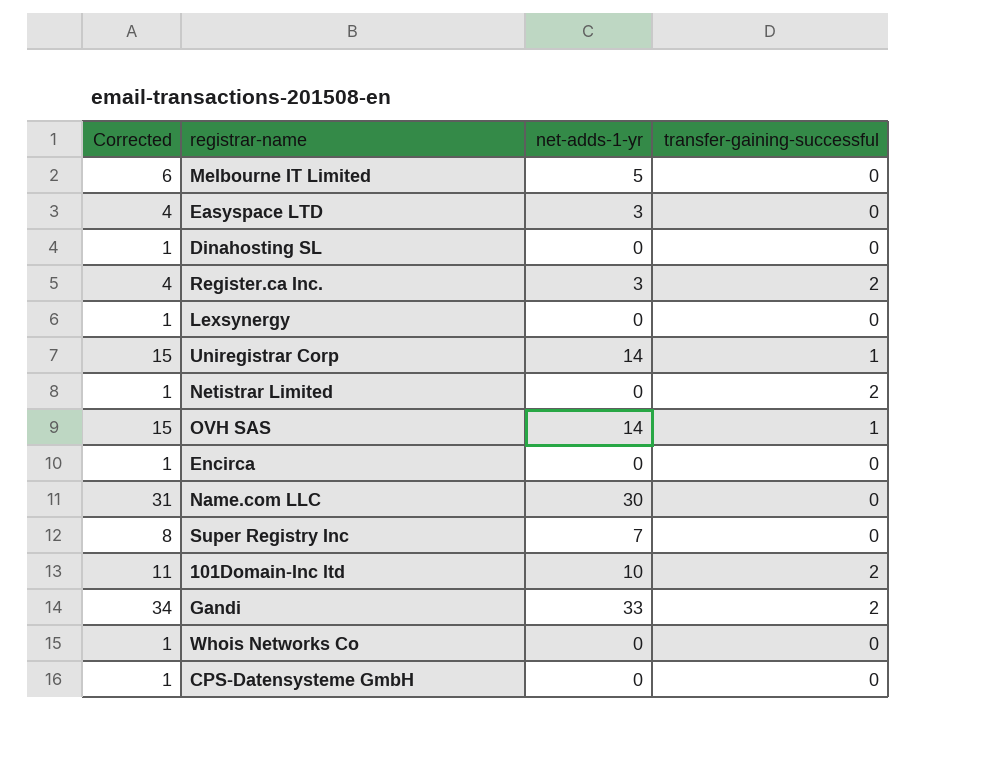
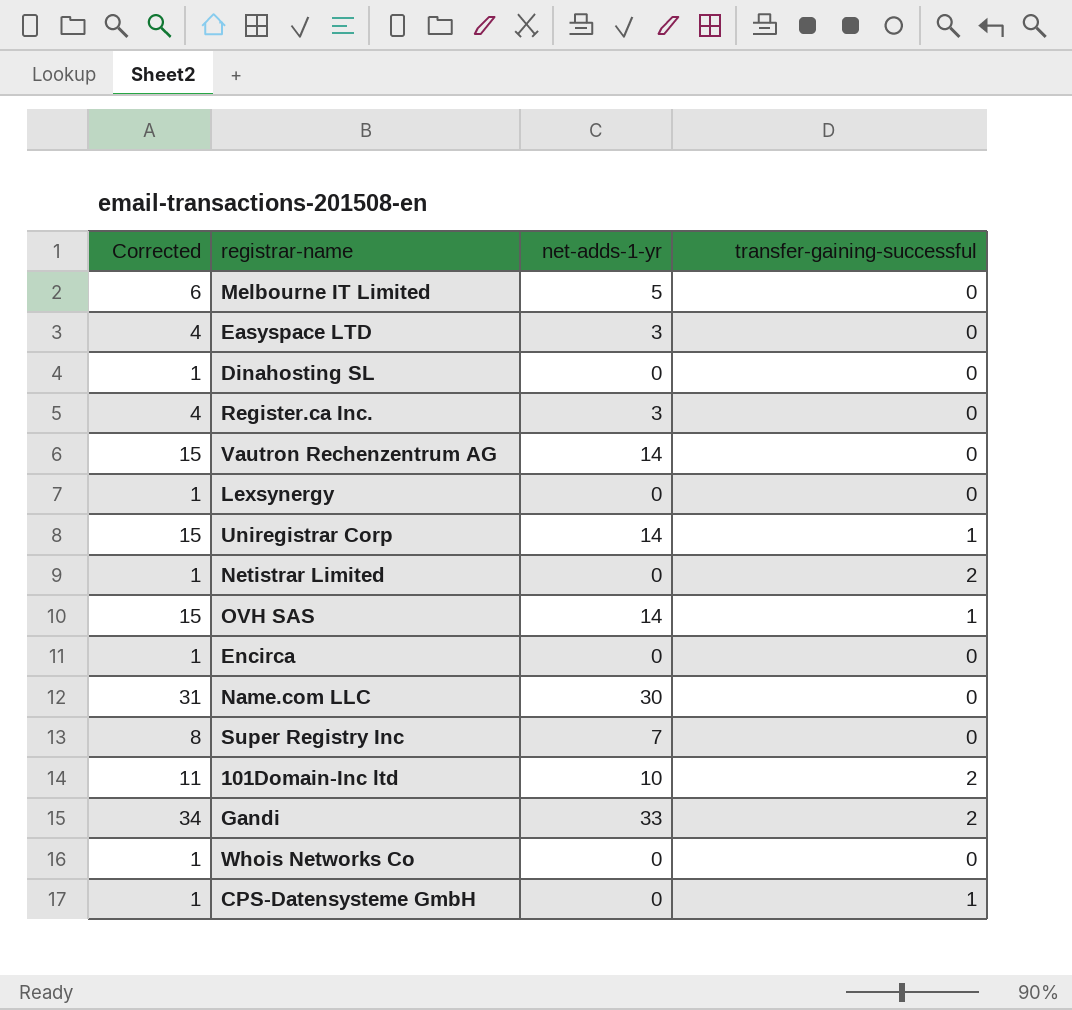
Register.ca Inc. | transfer-gaining-successful: 2 -> 0
row Vautron Rechenzentrum AG: none -> 15 | 14 | 0
CPS-Datensysteme GmbH | transfer-gaining-successful: 0 -> 1

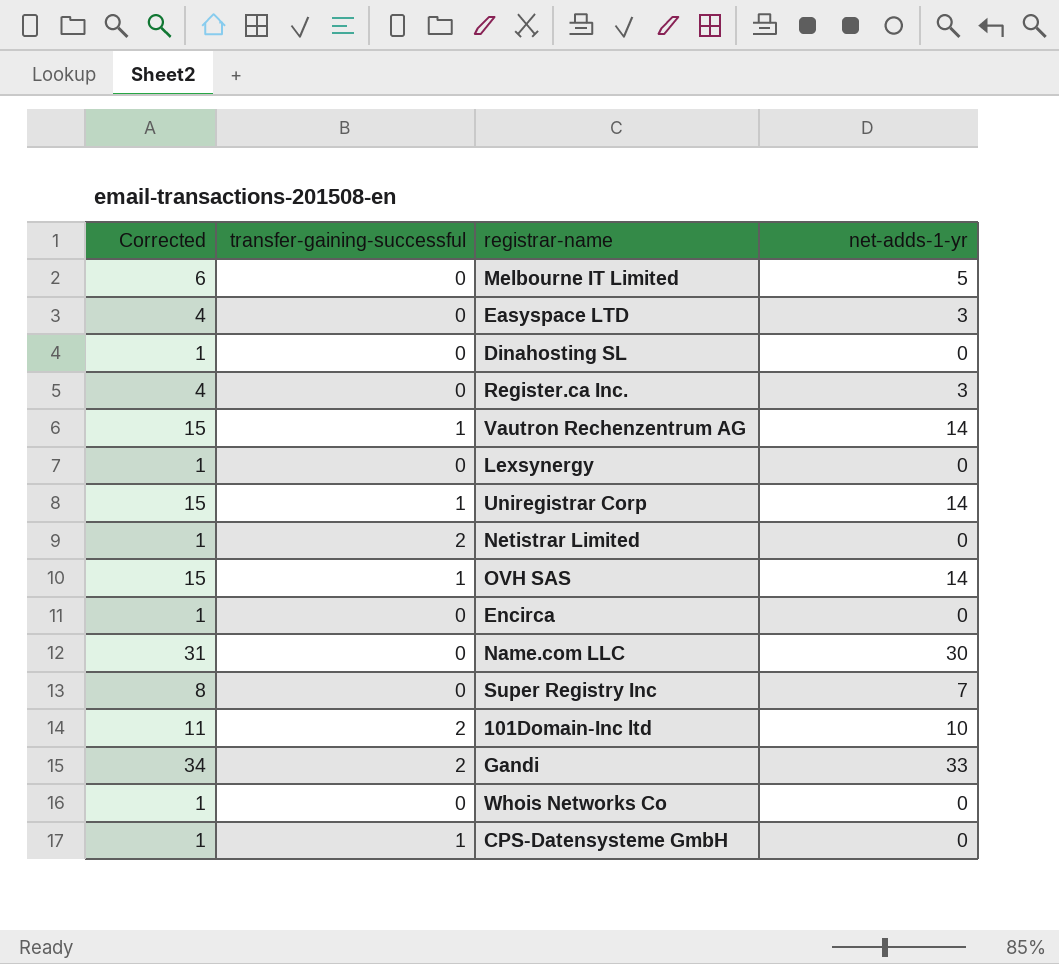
column transfer-gaining-successful | position: 4 -> 2
Vautron Rechenzentrum AG | transfer-gaining-successful: 0 -> 1

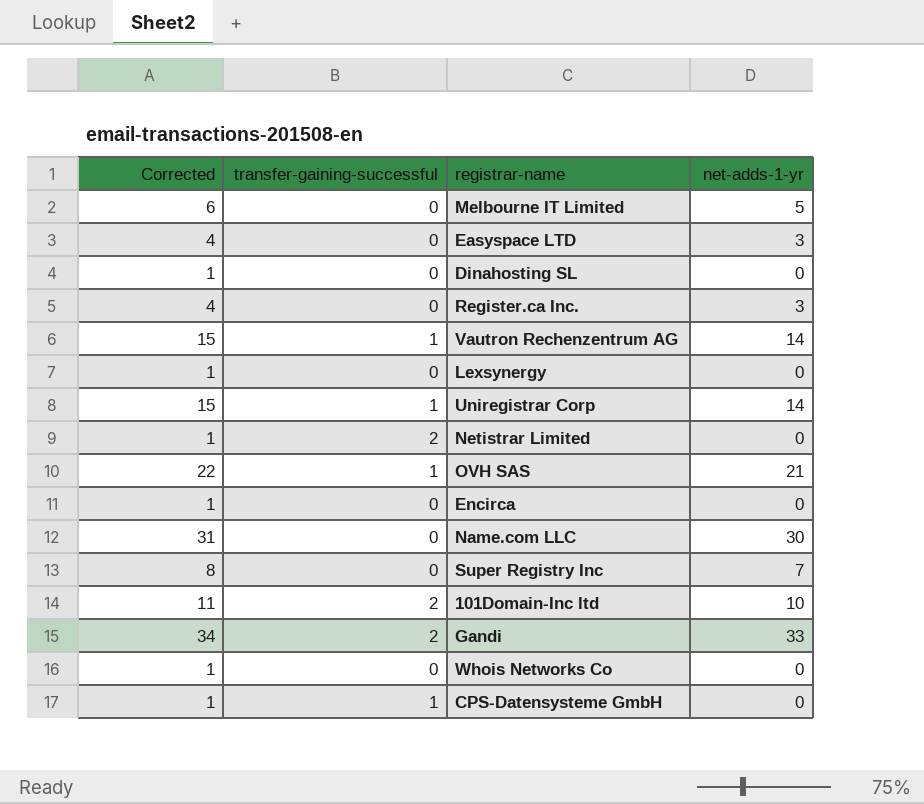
OVH SAS | Corrected: 15 -> 22
OVH SAS | net-adds-1-yr: 14 -> 21

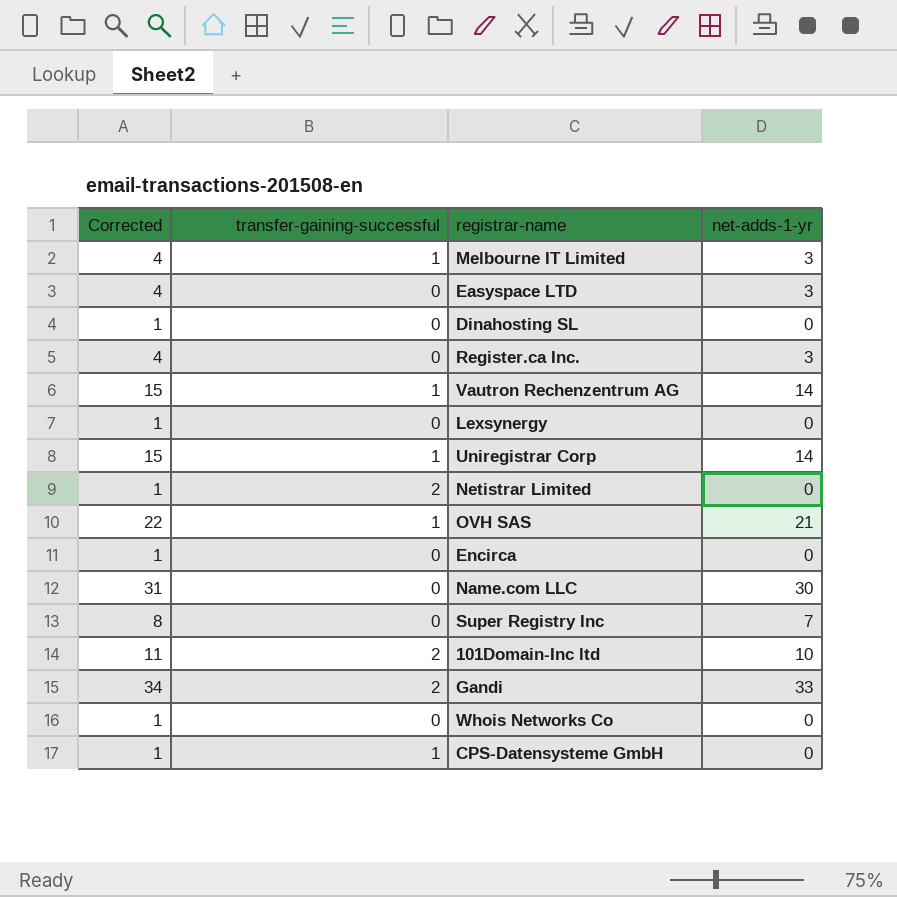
Melbourne IT Limited | Corrected: 6 -> 4
Melbourne IT Limited | transfer-gaining-successful: 0 -> 1
Melbourne IT Limited | net-adds-1-yr: 5 -> 3

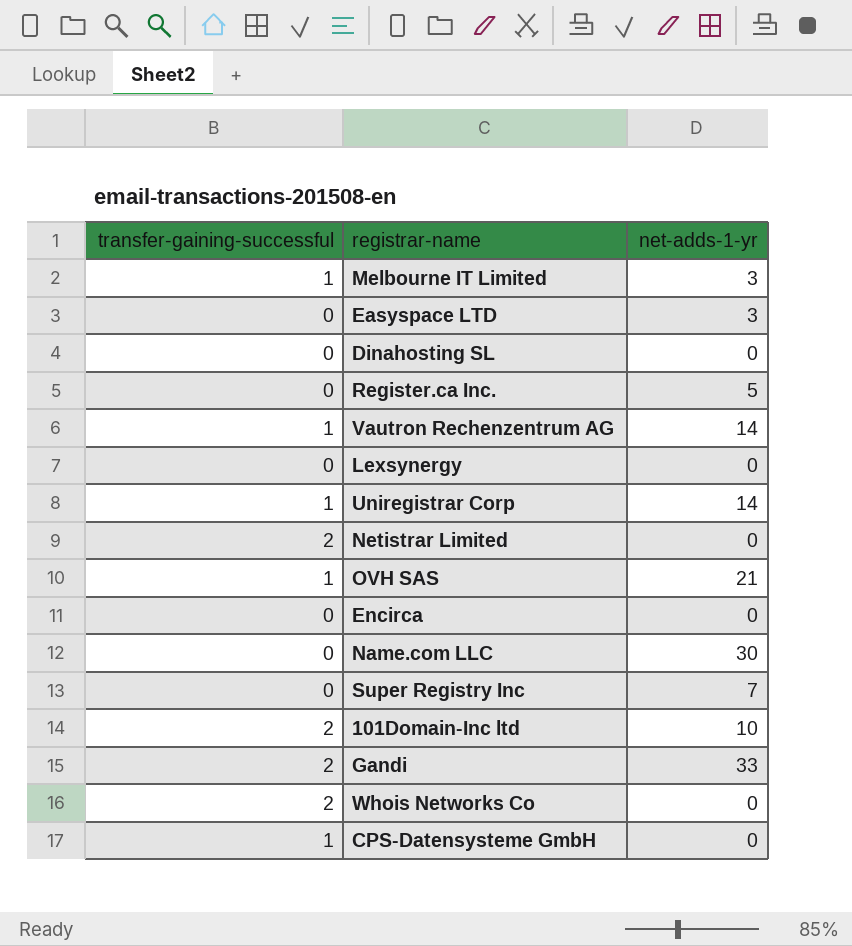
column Corrected | formula: [net-adds-1-yr] + 1 -> none
Register.ca Inc. | net-adds-1-yr: 3 -> 5
Whois Networks Co | transfer-gaining-successful: 0 -> 2

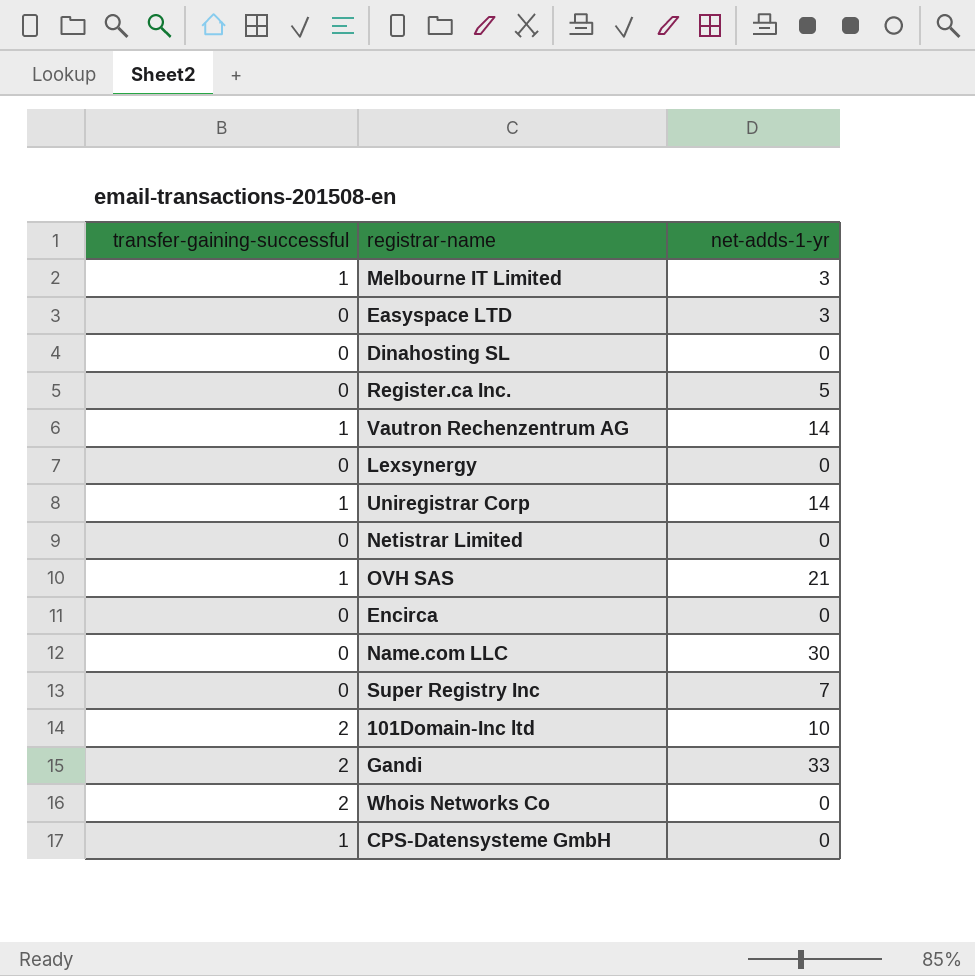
Netistrar Limited | transfer-gaining-successful: 2 -> 0

